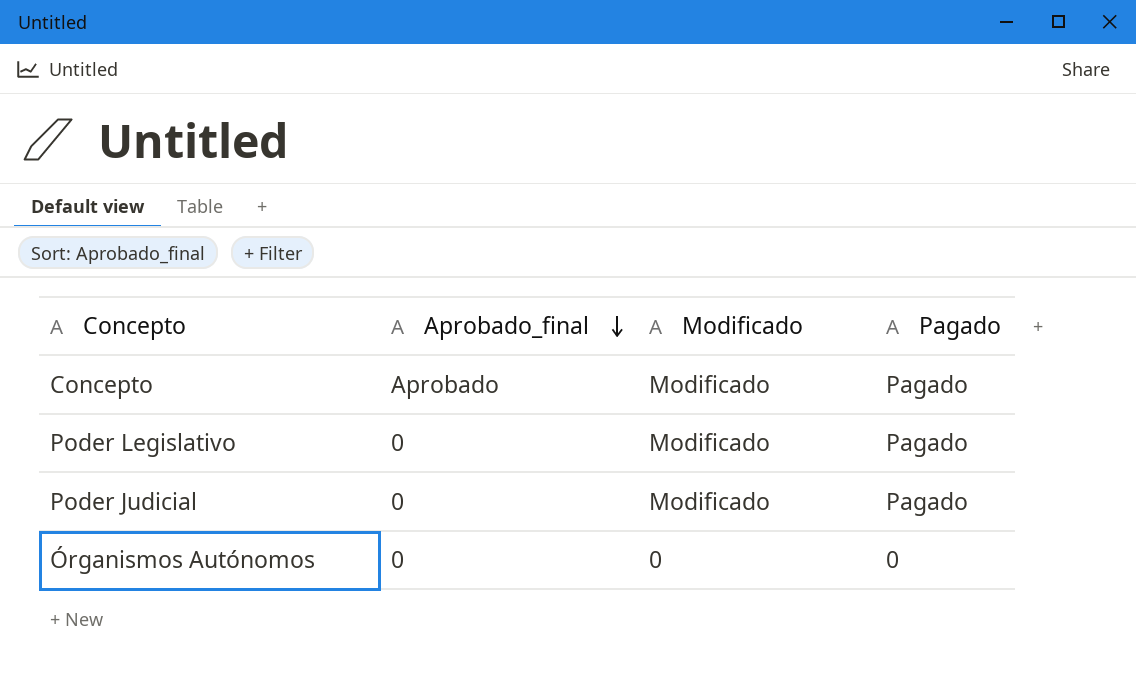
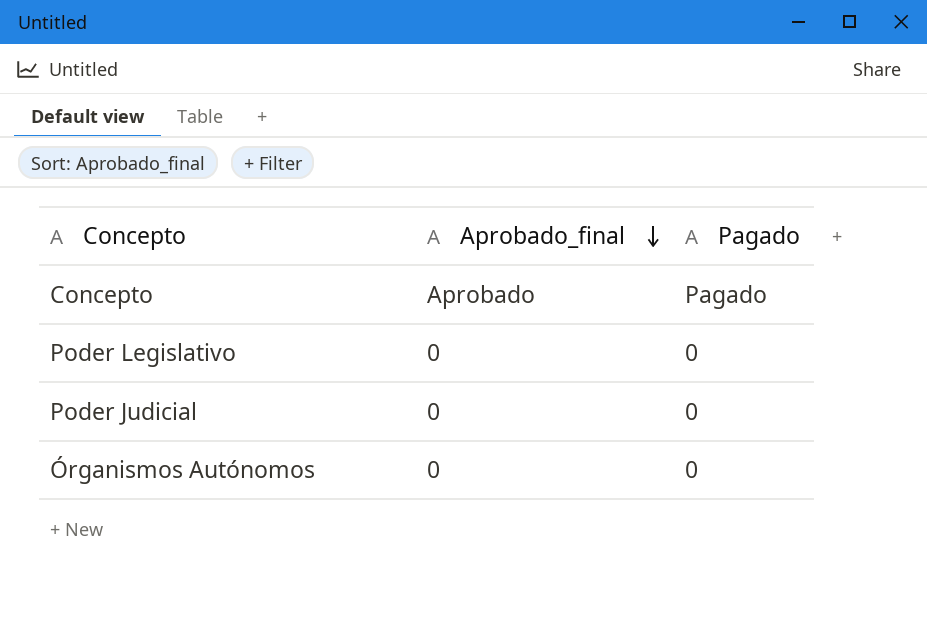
column Modificado | position: 3 -> none
Poder Legislativo | Pagado: Pagado -> 0
Poder Judicial | Pagado: Pagado -> 0

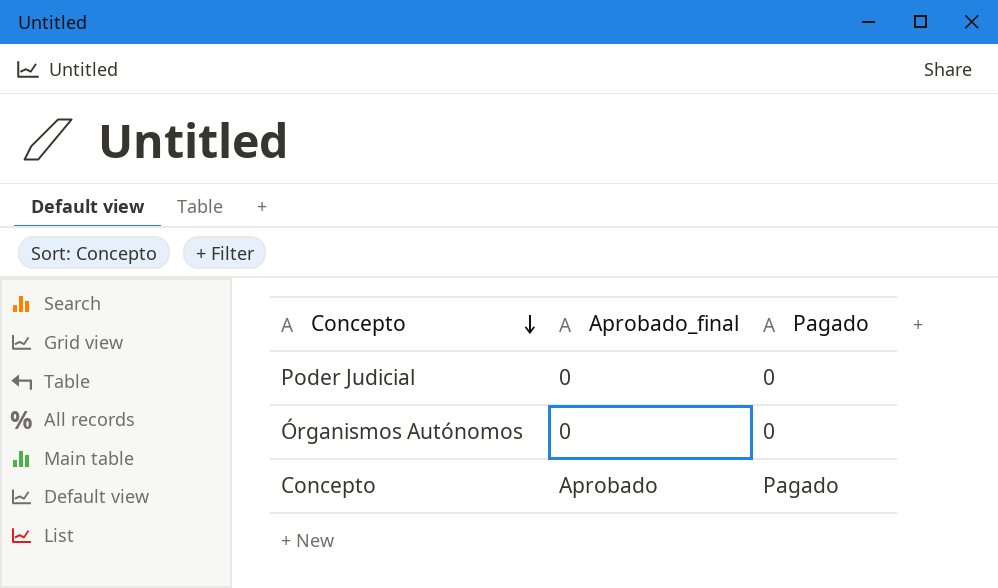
row order: Aprobado_final descending -> Concepto descending
row Poder Legislativo: 0 | 0 -> none

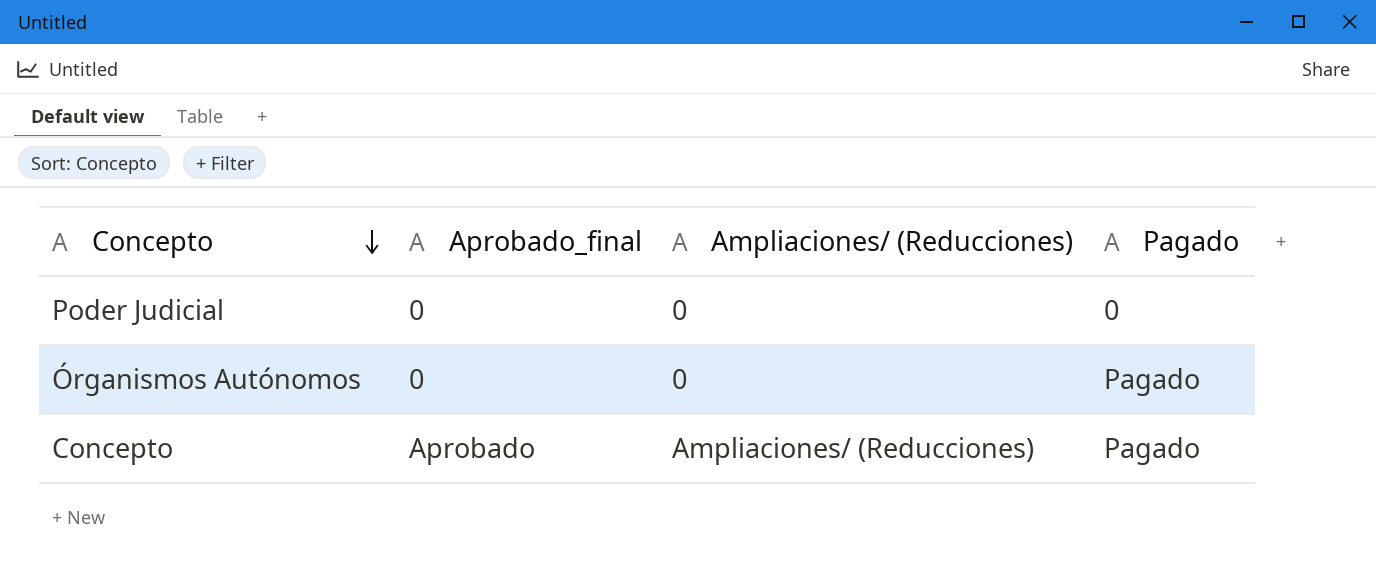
column Ampliaciones/ (Reducciones) | position: none -> 3
Órganismos Autónomos | Pagado: 0 -> Pagado

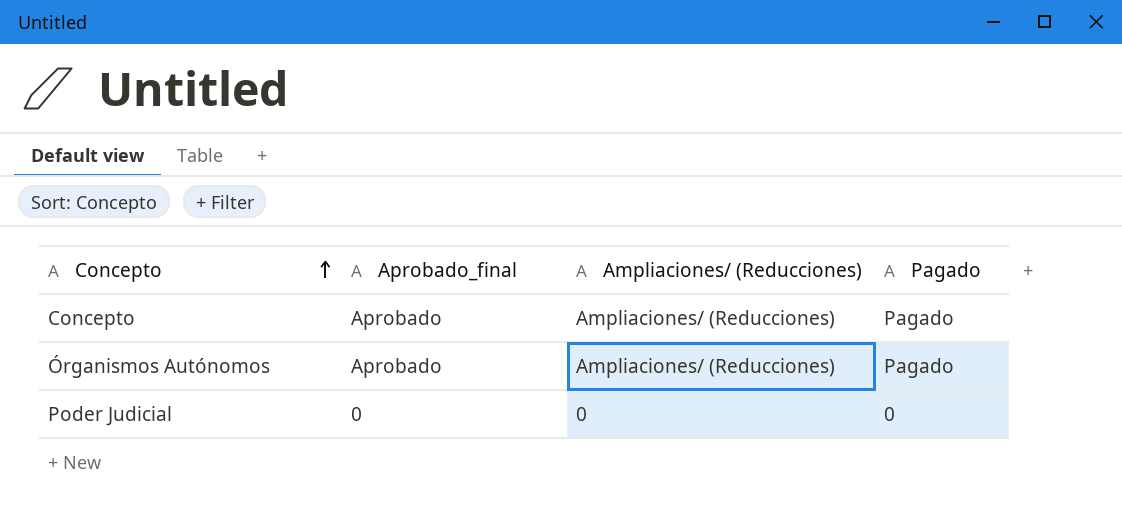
row order: Concepto descending -> Concepto ascending
Órganismos Autónomos | Aprobado_final: 0 -> Aprobado
Órganismos Autónomos | Ampliaciones/ (Reducciones): 0 -> Ampliaciones/ (Reducciones)

